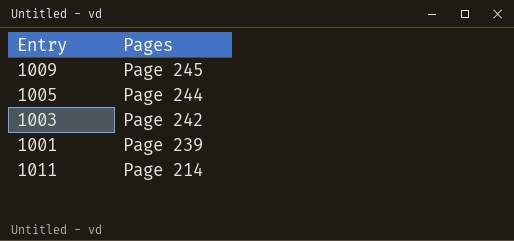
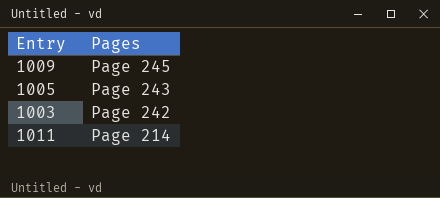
row 1001: Page 239 -> none
1005 | Pages: Page 244 -> Page 243

